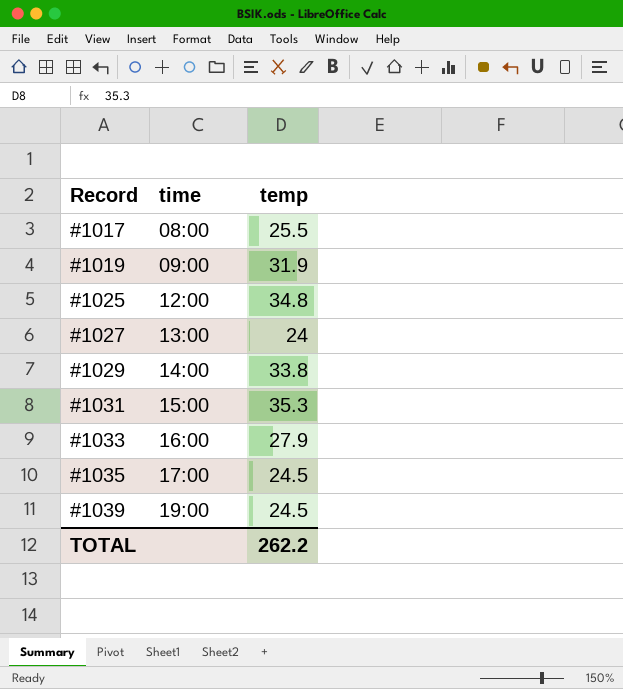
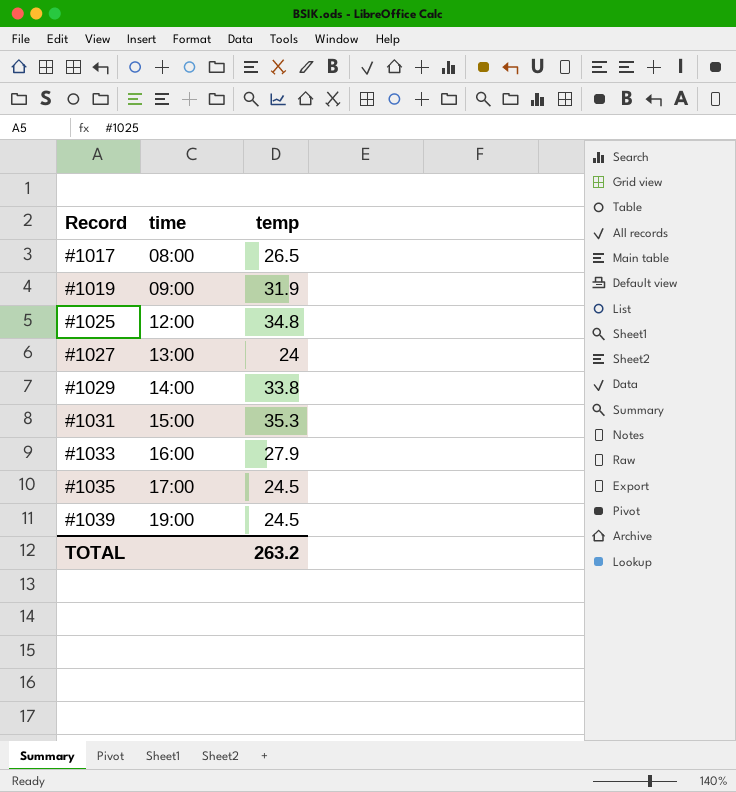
#1017 | temp: 25.5 -> 26.5
TOTAL | temp: 262.2 -> 263.2

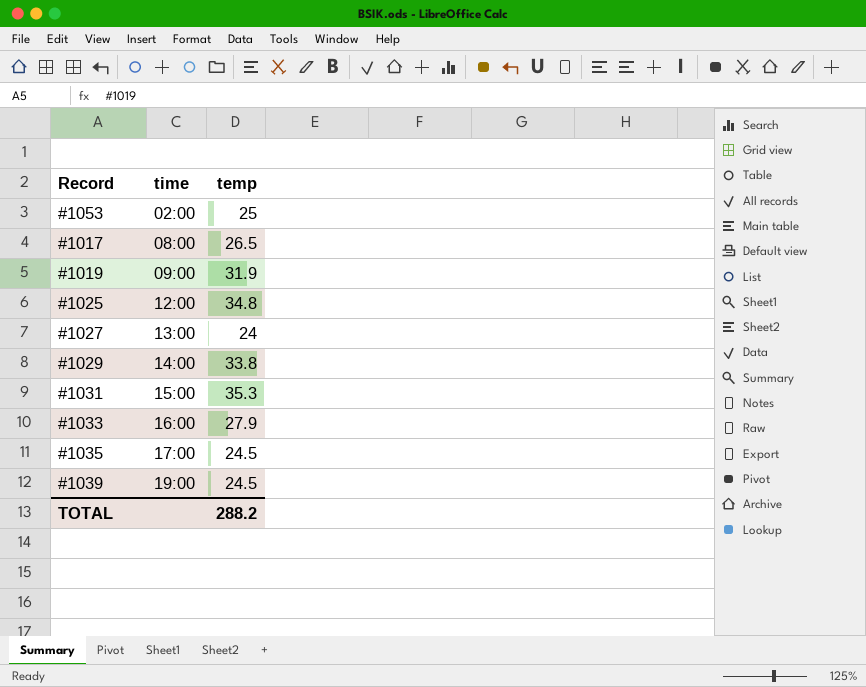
row #1053: none -> 02:00 | 25
TOTAL | temp: 263.2 -> 288.2

